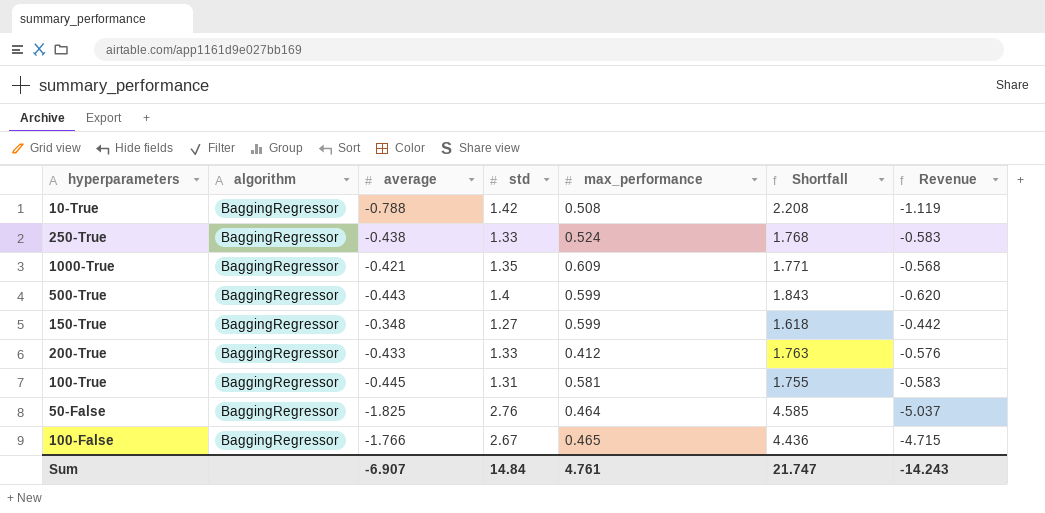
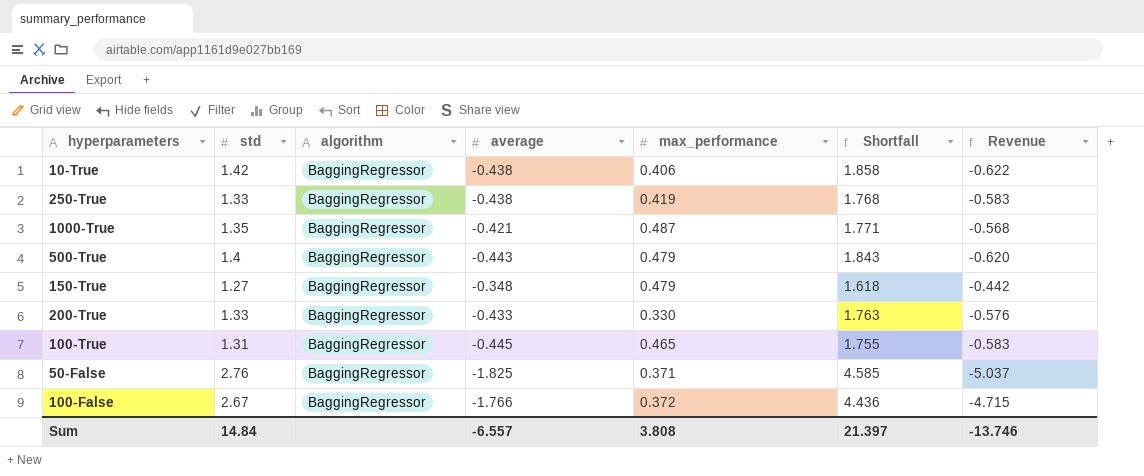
column std | position: 4 -> 2
10-True | average: -0.788 -> -0.438
10-True | max_performance: 0.508 -> 0.406
10-True | Shortfall: 2.208 -> 1.858
10-True | Revenue: -1.119 -> -0.622
250-True | max_performance: 0.524 -> 0.419
1000-True | max_performance: 0.609 -> 0.487
500-True | max_performance: 0.599 -> 0.479
150-True | max_performance: 0.599 -> 0.479
200-True | max_performance: 0.412 -> 0.330
100-True | max_performance: 0.581 -> 0.465
50-False | max_performance: 0.464 -> 0.371
100-False | max_performance: 0.465 -> 0.372
Sum | average: -6.907 -> -6.557
Sum | max_performance: 4.761 -> 3.808
Sum | Shortfall: 21.747 -> 21.397
Sum | Revenue: -14.243 -> -13.746

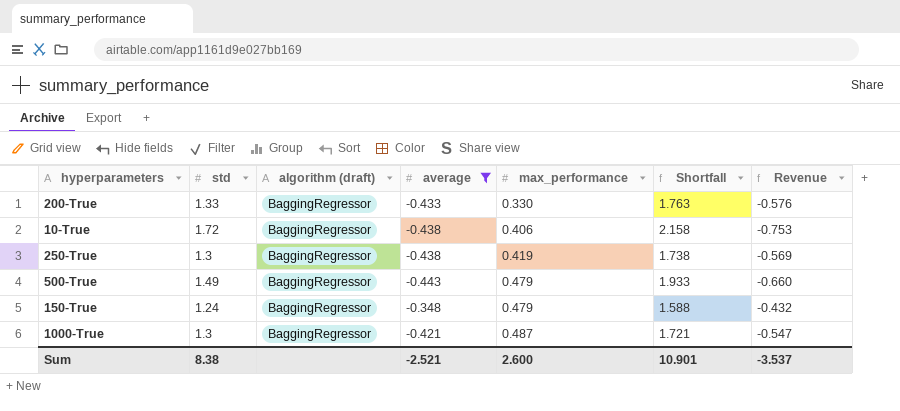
filter: none -> average >= -0.443
row order: none -> max_performance ascending
column name: algorithm -> algorithm (draft)
10-True | std: 1.42 -> 1.72
10-True | Shortfall: 1.858 -> 2.158
10-True | Revenue: -0.622 -> -0.753
250-True | std: 1.33 -> 1.3
250-True | Shortfall: 1.768 -> 1.738
250-True | Revenue: -0.583 -> -0.569
500-True | std: 1.4 -> 1.49
500-True | Shortfall: 1.843 -> 1.933
500-True | Revenue: -0.620 -> -0.660
150-True | std: 1.27 -> 1.24
150-True | Shortfall: 1.618 -> 1.588
150-True | Revenue: -0.442 -> -0.432
1000-True | std: 1.35 -> 1.3
1000-True | Shortfall: 1.771 -> 1.721
1000-True | Revenue: -0.568 -> -0.547
Sum | std: 14.84 -> 8.38
Sum | average: -6.557 -> -2.521
Sum | max_performance: 3.808 -> 2.600
Sum | Shortfall: 21.397 -> 10.901
Sum | Revenue: -13.746 -> -3.537

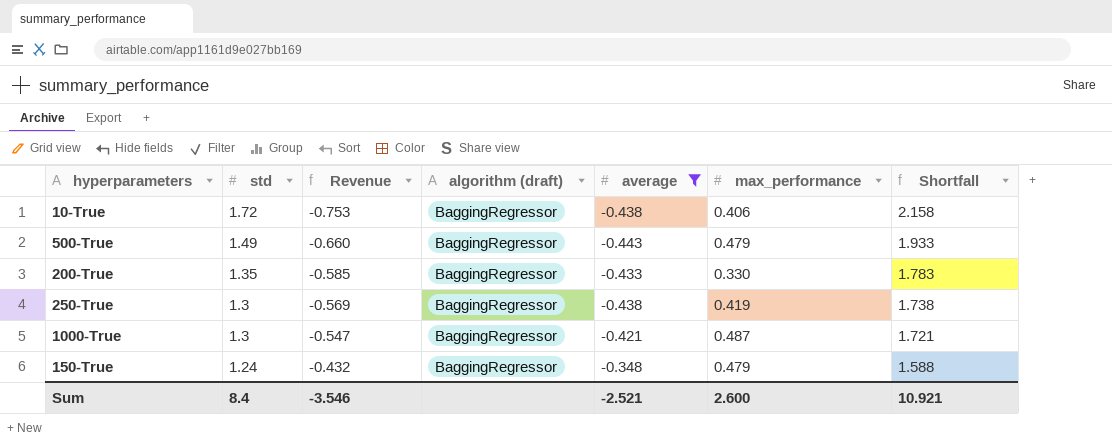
row order: max_performance ascending -> std descending
column Revenue | position: 7 -> 3
200-True | std: 1.33 -> 1.35
200-True | Revenue: -0.576 -> -0.585
200-True | Shortfall: 1.763 -> 1.783
Sum | std: 8.38 -> 8.4
Sum | Revenue: -3.537 -> -3.546
Sum | Shortfall: 10.901 -> 10.921

